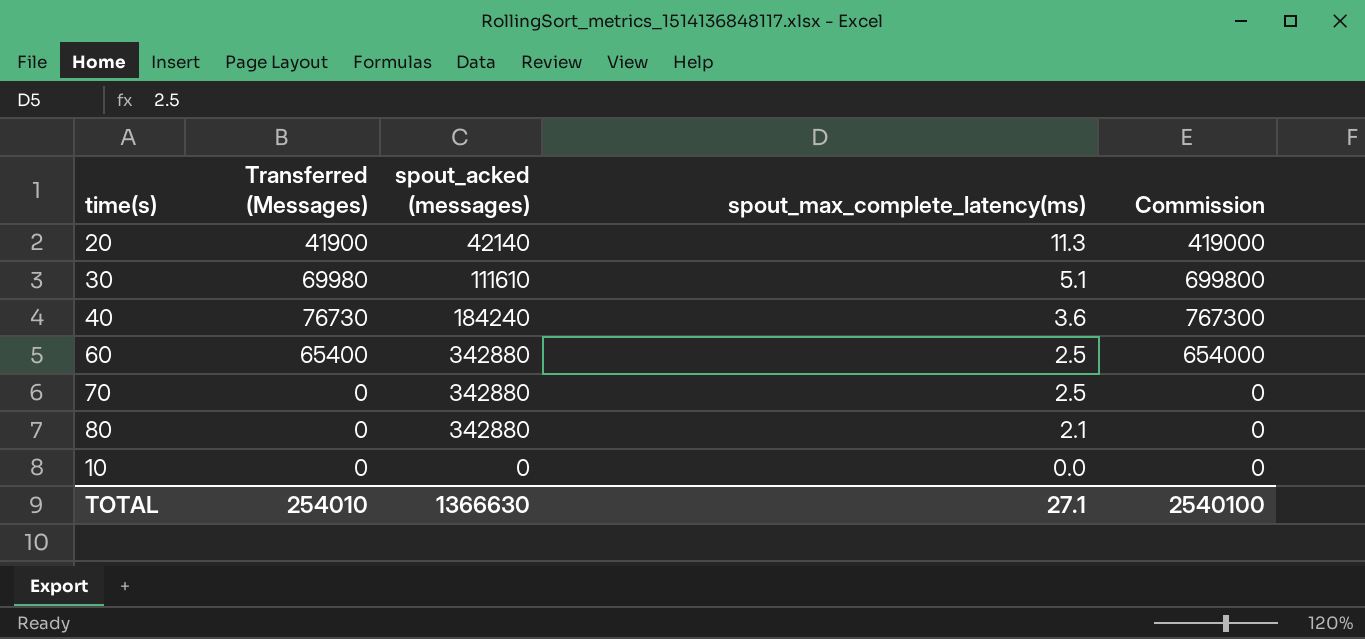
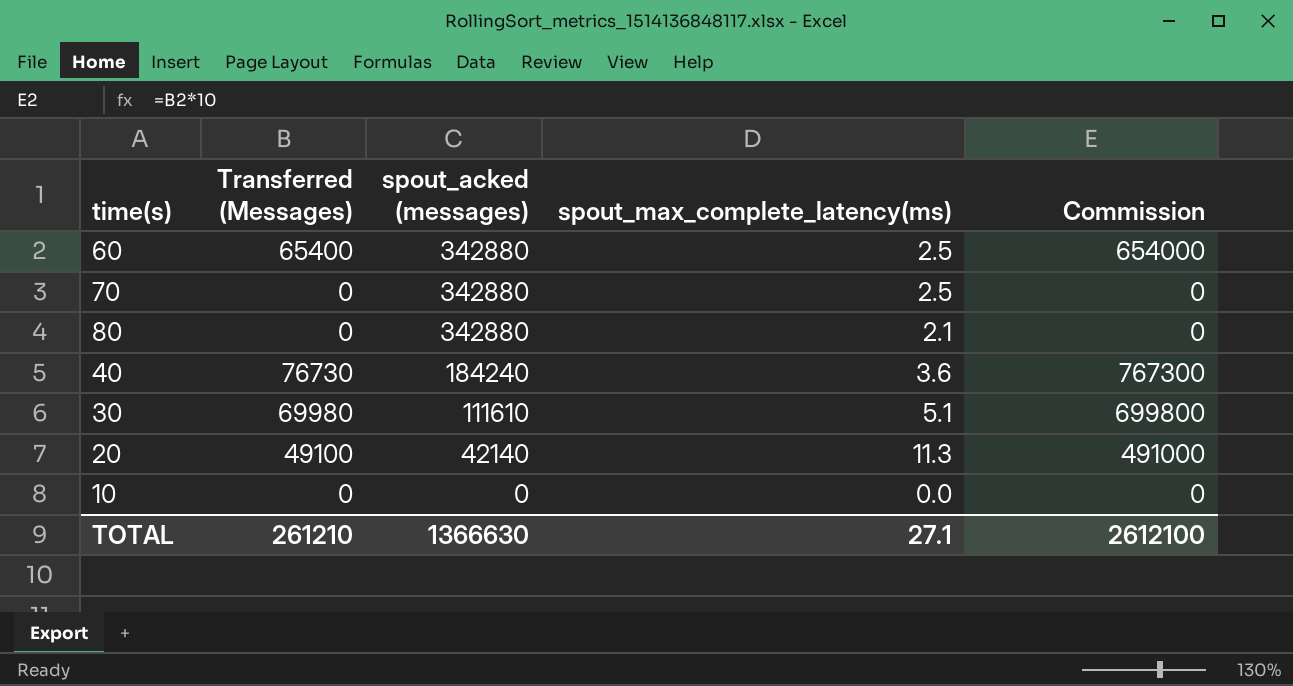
row order: spout_max_complete_latency(ms) descending -> spout_acked (messages) descending
20 | Transferred (Messages): 41900 -> 49100
20 | Commission: 419000 -> 491000
TOTAL | Transferred (Messages): 254010 -> 261210
TOTAL | Commission: 2540100 -> 2612100

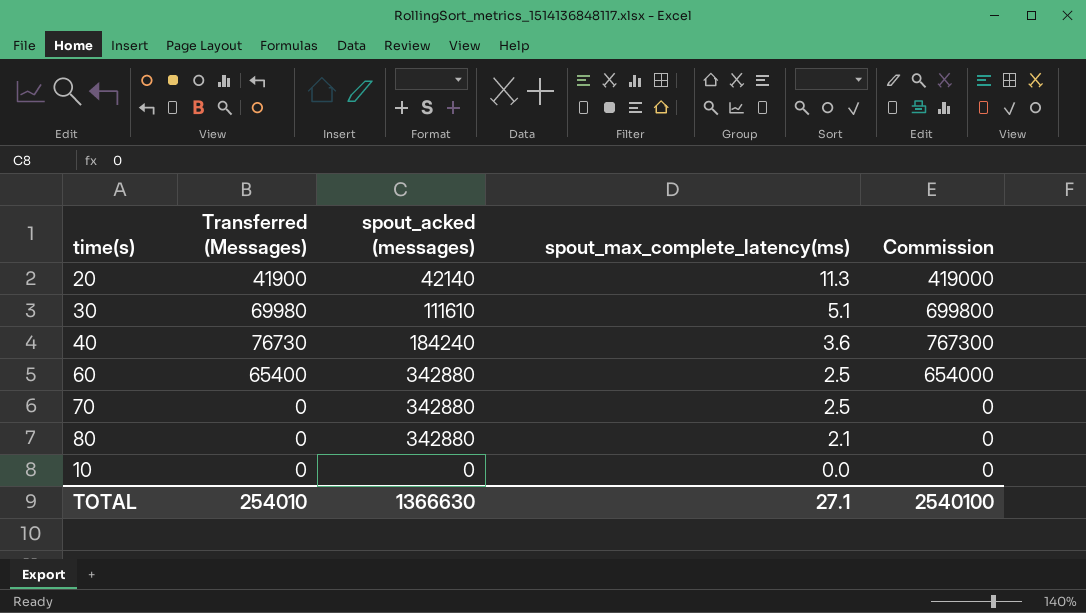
row order: spout_acked (messages) descending -> spout_max_complete_latency(ms) descending
20 | Transferred (Messages): 49100 -> 41900
20 | Commission: 491000 -> 419000
TOTAL | Transferred (Messages): 261210 -> 254010
TOTAL | Commission: 2612100 -> 2540100

